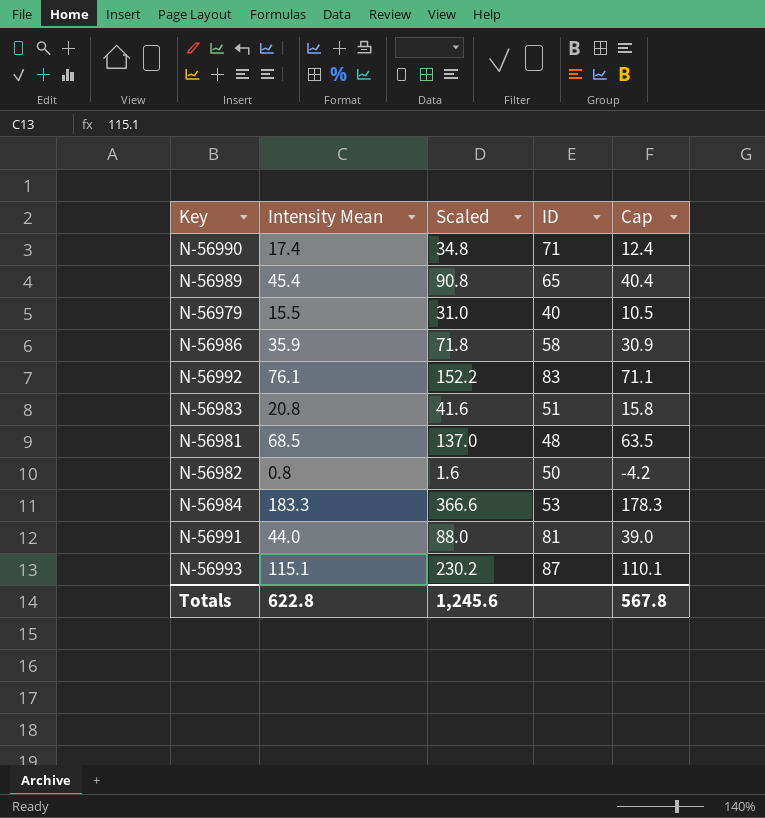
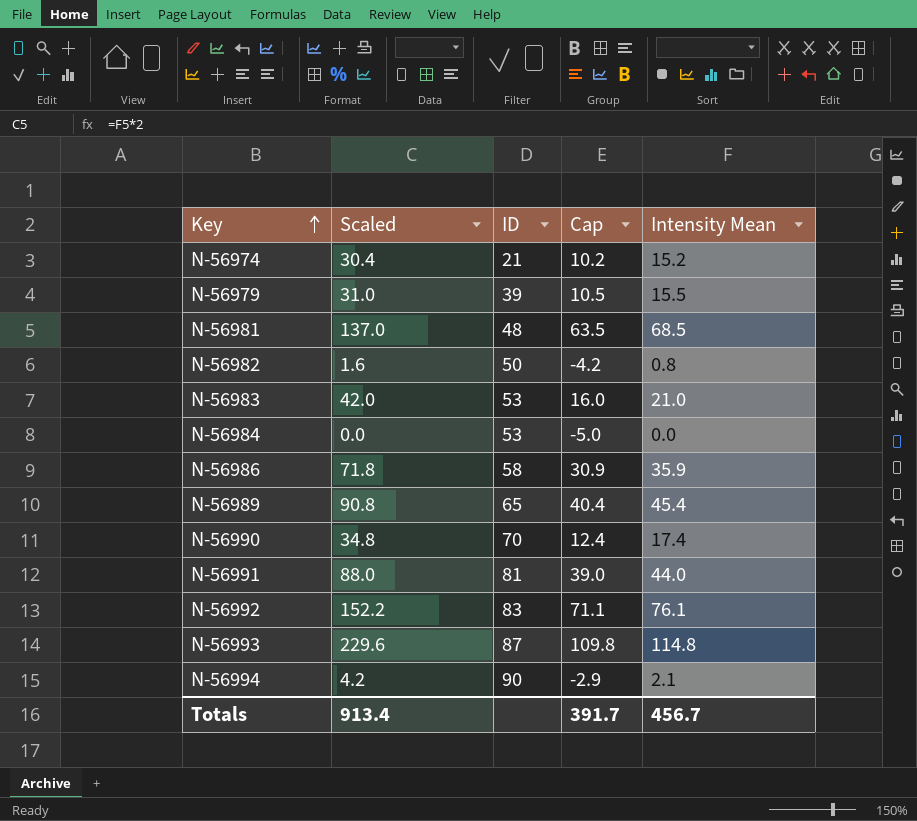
row order: none -> Key ascending
column Intensity Mean | position: 2 -> 5
row N-56974: none -> 30.4 | 21 | 10.2 | 15.2
N-56979 | ID: 40 -> 39
N-56983 | Scaled: 41.6 -> 42.0
N-56983 | ID: 51 -> 53
N-56983 | Cap: 15.8 -> 16.0
N-56983 | Intensity Mean: 20.8 -> 21.0
N-56984 | Scaled: 366.6 -> 0.0
N-56984 | Cap: 178.3 -> -5.0
N-56984 | Intensity Mean: 183.3 -> 0.0
N-56990 | ID: 71 -> 70
N-56993 | Scaled: 230.2 -> 229.6
N-56993 | Cap: 110.1 -> 109.8
N-56993 | Intensity Mean: 115.1 -> 114.8
row N-56994: none -> 4.2 | 90 | -2.9 | 2.1
Totals | Scaled: 1,245.6 -> 913.4
Totals | Cap: 567.8 -> 391.7
Totals | Intensity Mean: 622.8 -> 456.7

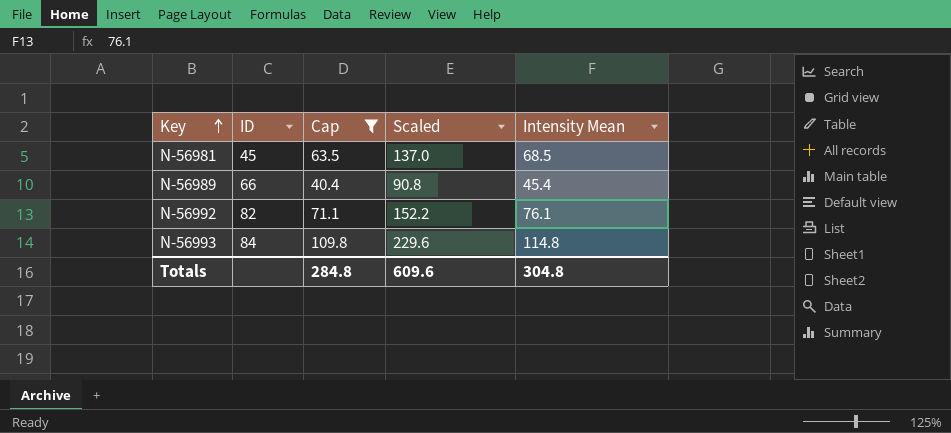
filter: none -> Cap >= 40.4
column Scaled | position: 2 -> 4
N-56981 | ID: 48 -> 45
N-56989 | ID: 65 -> 66
N-56992 | ID: 83 -> 82
N-56993 | ID: 87 -> 84
Totals | Cap: 391.7 -> 284.8
Totals | Scaled: 913.4 -> 609.6
Totals | Intensity Mean: 456.7 -> 304.8

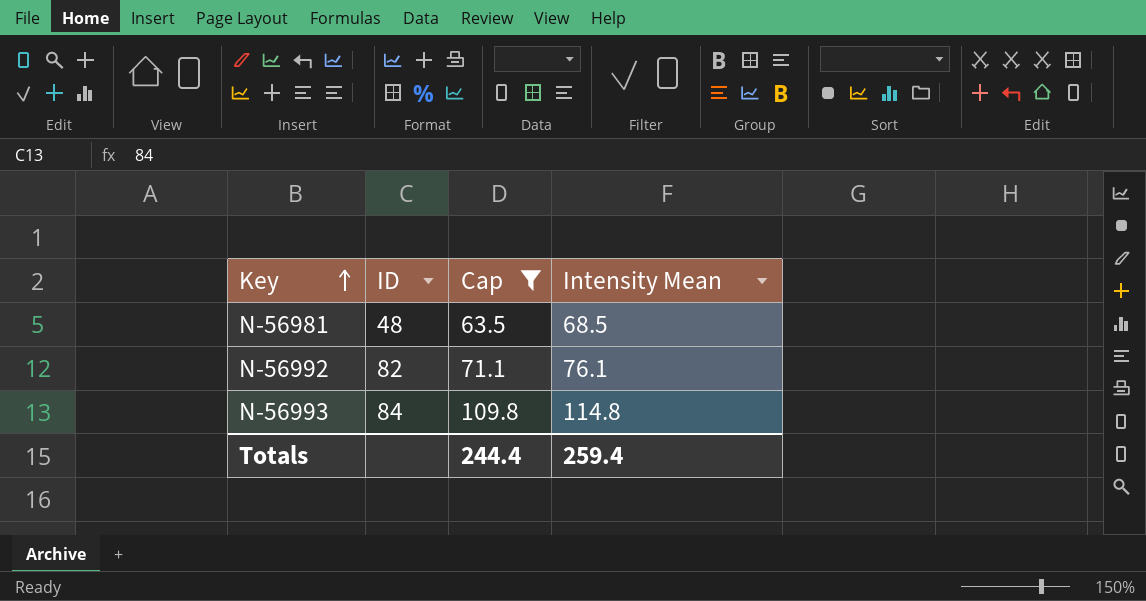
column Scaled | formula: [Intensity Mean] * 2 -> none
row N-56989: 66 | 40.4 | 90.8 | 45.4 -> none
N-56981 | ID: 45 -> 48
Totals | Cap: 284.8 -> 244.4
Totals | Intensity Mean: 304.8 -> 259.4

